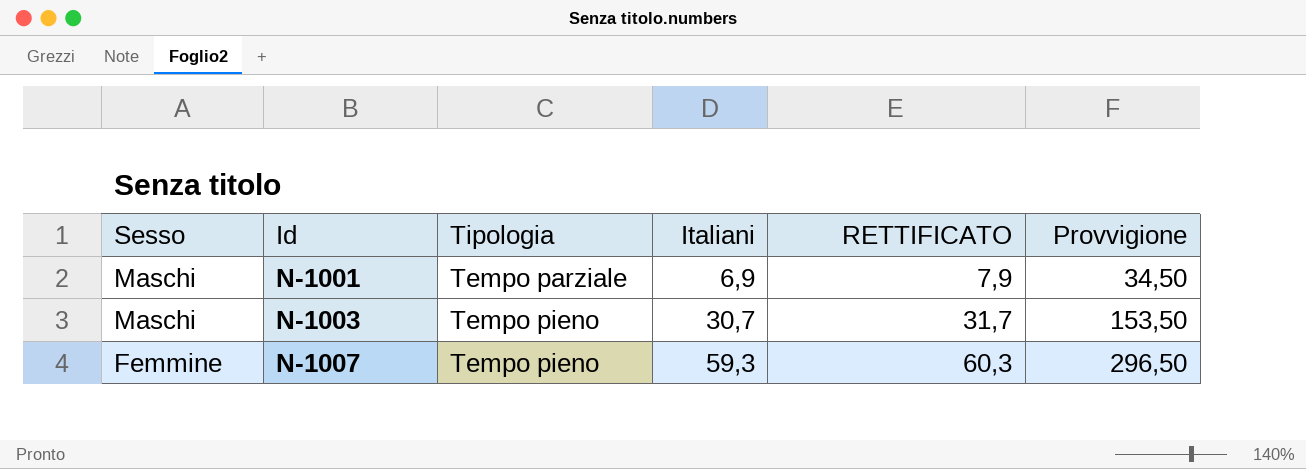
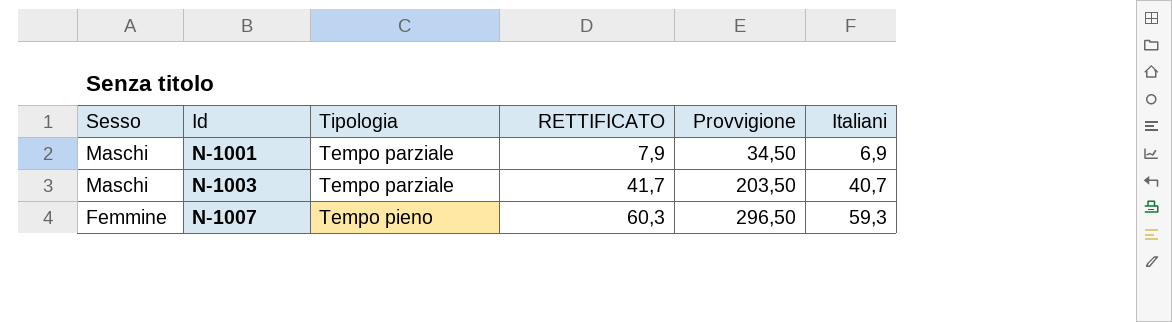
column Italiani | position: 4 -> 6
N-1003 | Tipologia: Tempo pieno -> Tempo parziale
N-1003 | RETTIFICATO: 31,7 -> 41,7
N-1003 | Provvigione: 153,50 -> 203,50
N-1003 | Italiani: 30,7 -> 40,7

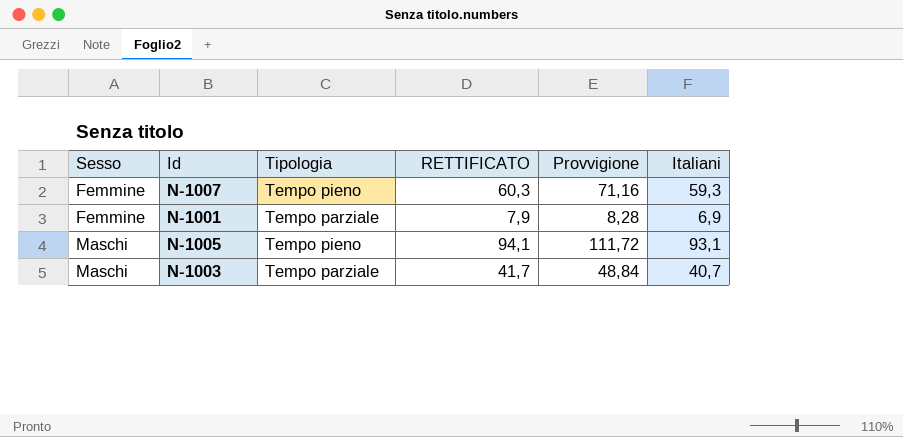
row order: Sesso descending -> Sesso ascending
column Provvigione | formula: [Italiani] * 5 -> [Italiani] * 1,2
N-1001 | Sesso: Maschi -> Femmine
row N-1005: none -> Maschi | Tempo pieno | 94,1 | 111,72 | 93,1

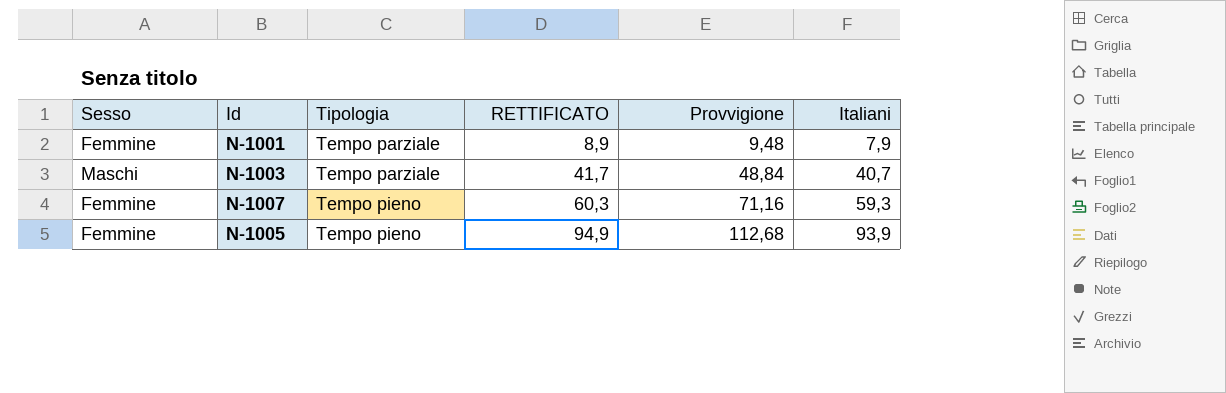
row order: Sesso ascending -> Tipologia ascending
N-1001 | RETTIFICATO: 7,9 -> 8,9
N-1001 | Provvigione: 8,28 -> 9,48
N-1001 | Italiani: 6,9 -> 7,9
N-1005 | Sesso: Maschi -> Femmine
N-1005 | RETTIFICATO: 94,1 -> 94,9
N-1005 | Provvigione: 111,72 -> 112,68
N-1005 | Italiani: 93,1 -> 93,9

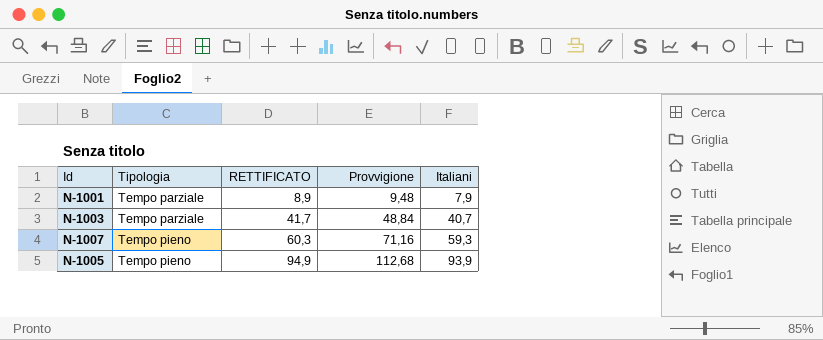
column Sesso | position: 1 -> none

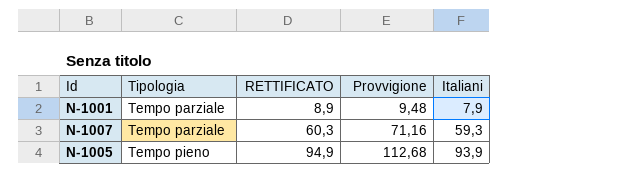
row N-1003: Tempo parziale | 41,7 | 48,84 | 40,7 -> none
N-1007 | Tipologia: Tempo pieno -> Tempo parziale

